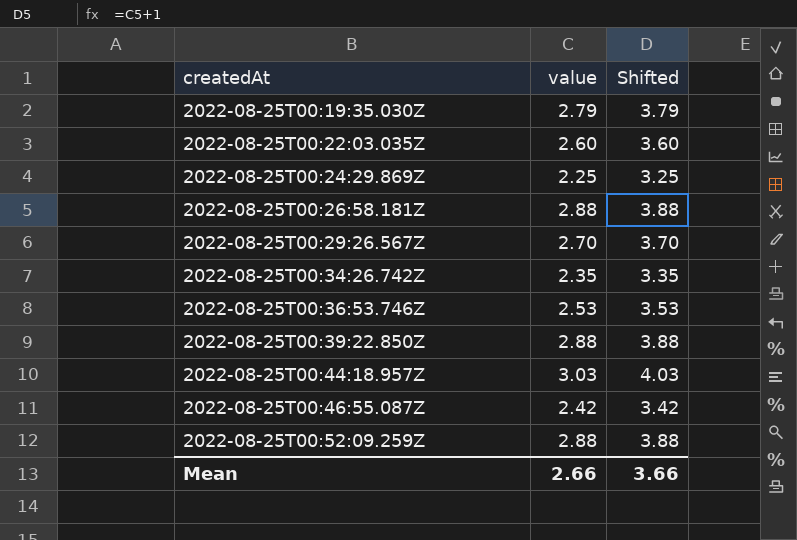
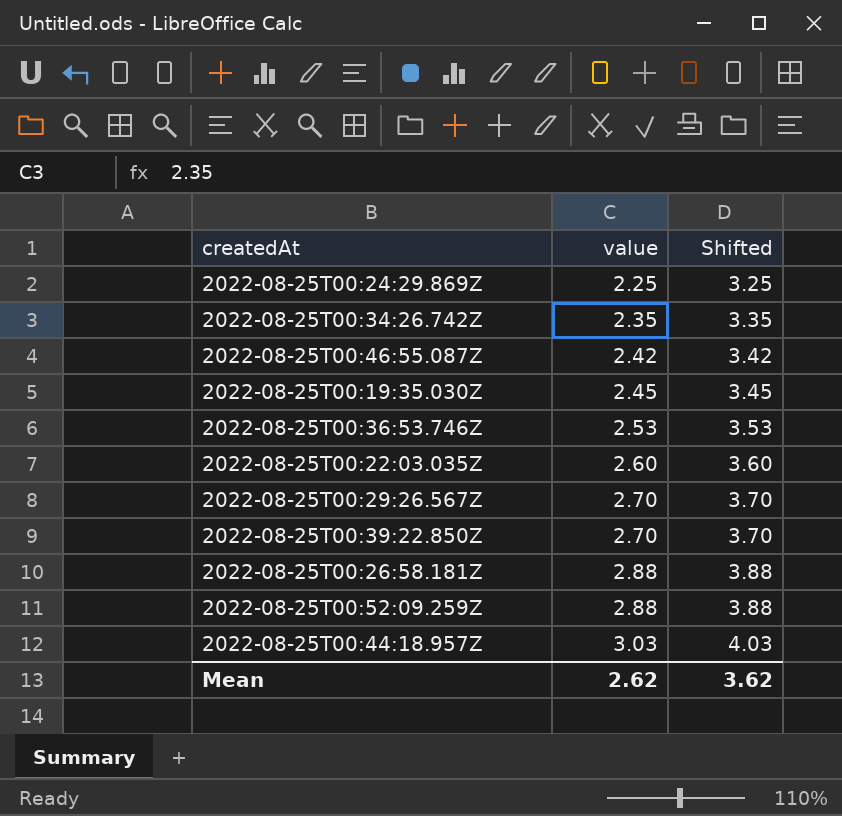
row order: createdAt ascending -> value ascending
2022-08-25T00:19:35.030Z | value: 2.79 -> 2.45
2022-08-25T00:19:35.030Z | Shifted: 3.79 -> 3.45
2022-08-25T00:39:22.850Z | value: 2.88 -> 2.70
2022-08-25T00:39:22.850Z | Shifted: 3.88 -> 3.70
Mean | value: 2.66 -> 2.62
Mean | Shifted: 3.66 -> 3.62

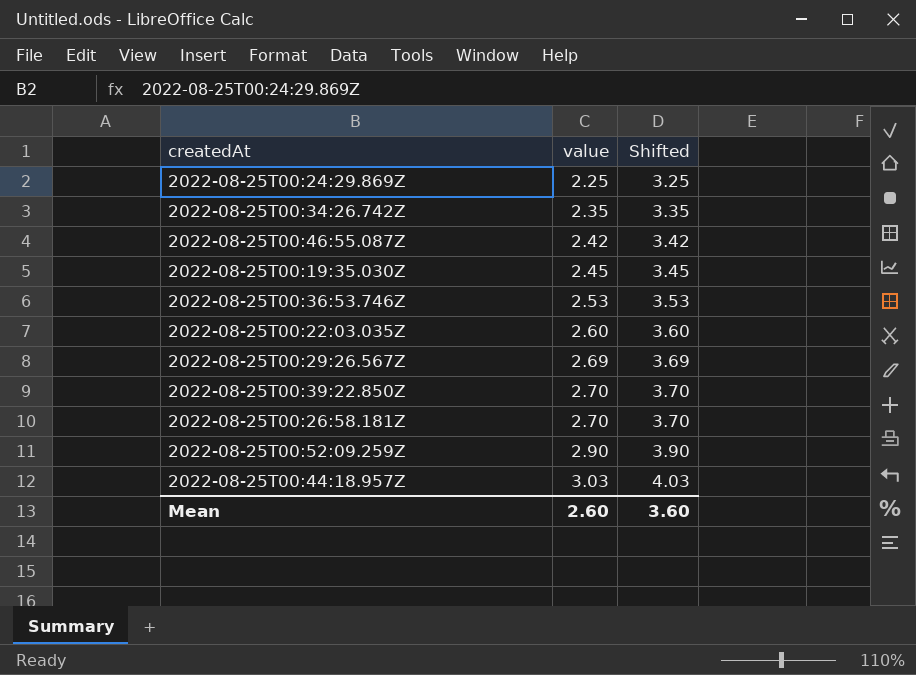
2022-08-25T00:29:26.567Z | value: 2.70 -> 2.69
2022-08-25T00:29:26.567Z | Shifted: 3.70 -> 3.69
2022-08-25T00:26:58.181Z | value: 2.88 -> 2.70
2022-08-25T00:26:58.181Z | Shifted: 3.88 -> 3.70
2022-08-25T00:52:09.259Z | value: 2.88 -> 2.90
2022-08-25T00:52:09.259Z | Shifted: 3.88 -> 3.90
Mean | value: 2.62 -> 2.60
Mean | Shifted: 3.62 -> 3.60

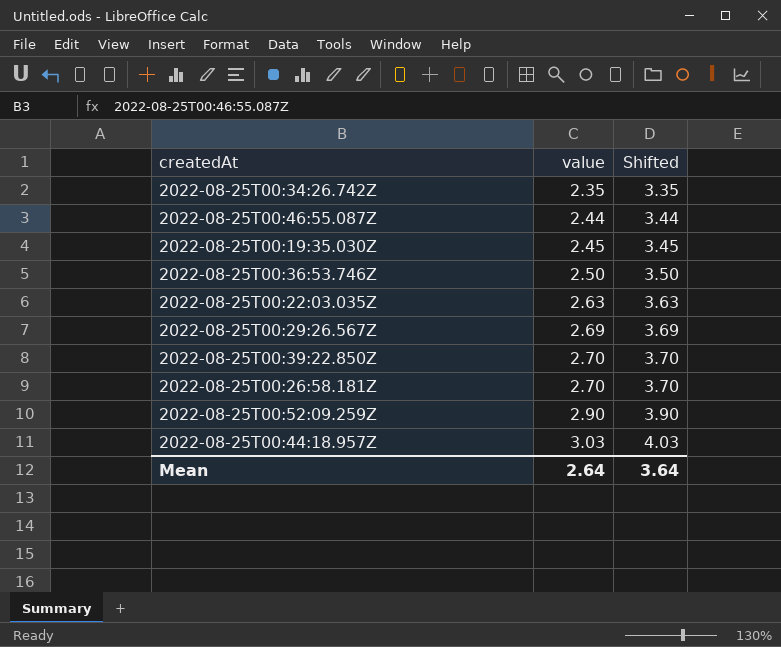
row 2022-08-25T00:24:29.869Z: 2.25 | 3.25 -> none
2022-08-25T00:46:55.087Z | value: 2.42 -> 2.44
2022-08-25T00:46:55.087Z | Shifted: 3.42 -> 3.44
2022-08-25T00:36:53.746Z | value: 2.53 -> 2.50
2022-08-25T00:36:53.746Z | Shifted: 3.53 -> 3.50
2022-08-25T00:22:03.035Z | value: 2.60 -> 2.63
2022-08-25T00:22:03.035Z | Shifted: 3.60 -> 3.63
Mean | value: 2.60 -> 2.64
Mean | Shifted: 3.60 -> 3.64

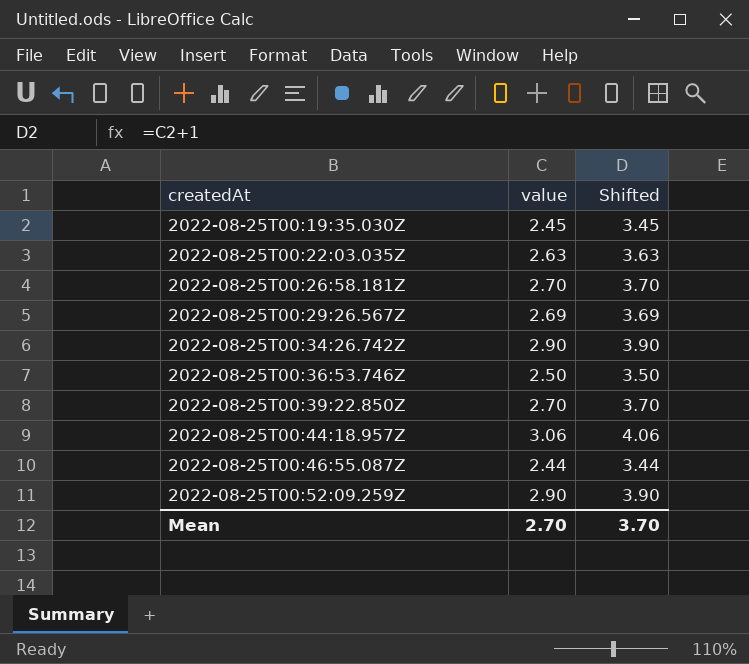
row order: value ascending -> createdAt ascending
2022-08-25T00:34:26.742Z | value: 2.35 -> 2.90
2022-08-25T00:34:26.742Z | Shifted: 3.35 -> 3.90
2022-08-25T00:44:18.957Z | value: 3.03 -> 3.06
2022-08-25T00:44:18.957Z | Shifted: 4.03 -> 4.06
Mean | value: 2.64 -> 2.70
Mean | Shifted: 3.64 -> 3.70

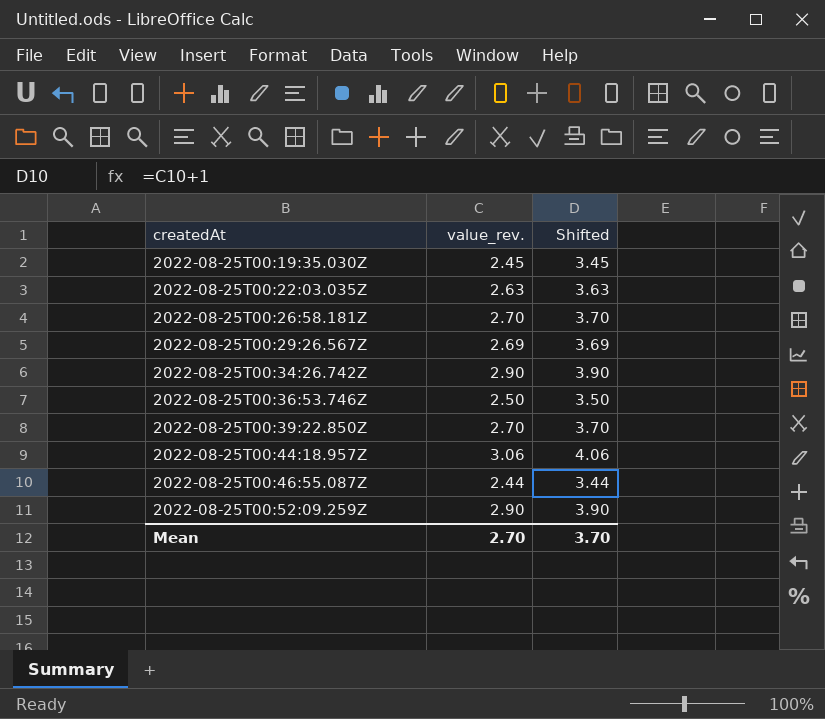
column name: value -> value_rev.

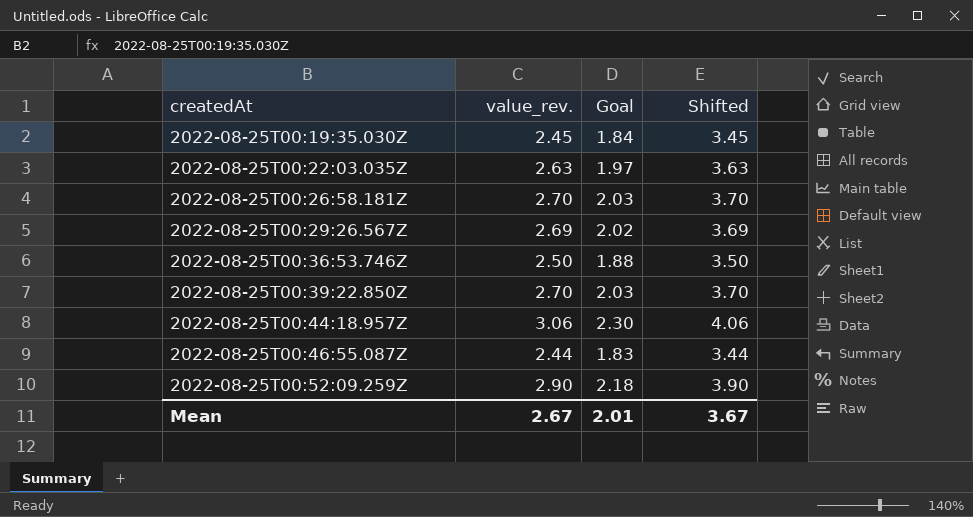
column Goal | formula: none -> [value_rev.] * 0.75
row 2022-08-25T00:34:26.742Z: 2.90 | 3.90 -> none
Mean | value_rev.: 2.70 -> 2.67
Mean | Shifted: 3.70 -> 3.67

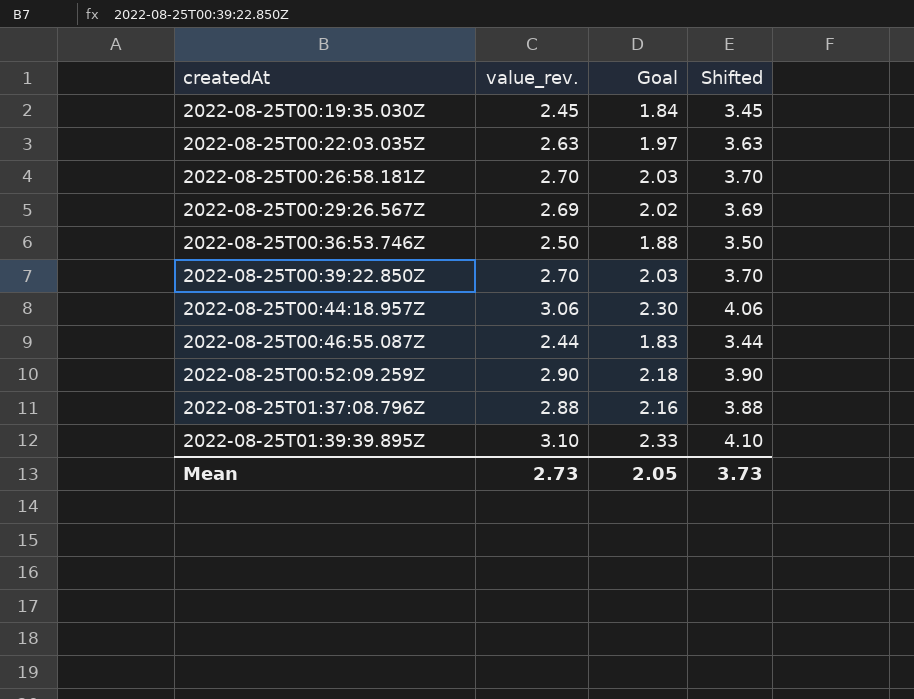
row 2022-08-25T01:37:08.796Z: none -> 2.88 | 2.16 | 3.88
row 2022-08-25T01:39:39.895Z: none -> 3.10 | 2.33 | 4.10
Mean | value_rev.: 2.67 -> 2.73
Mean | Goal: 2.01 -> 2.05
Mean | Shifted: 3.67 -> 3.73

